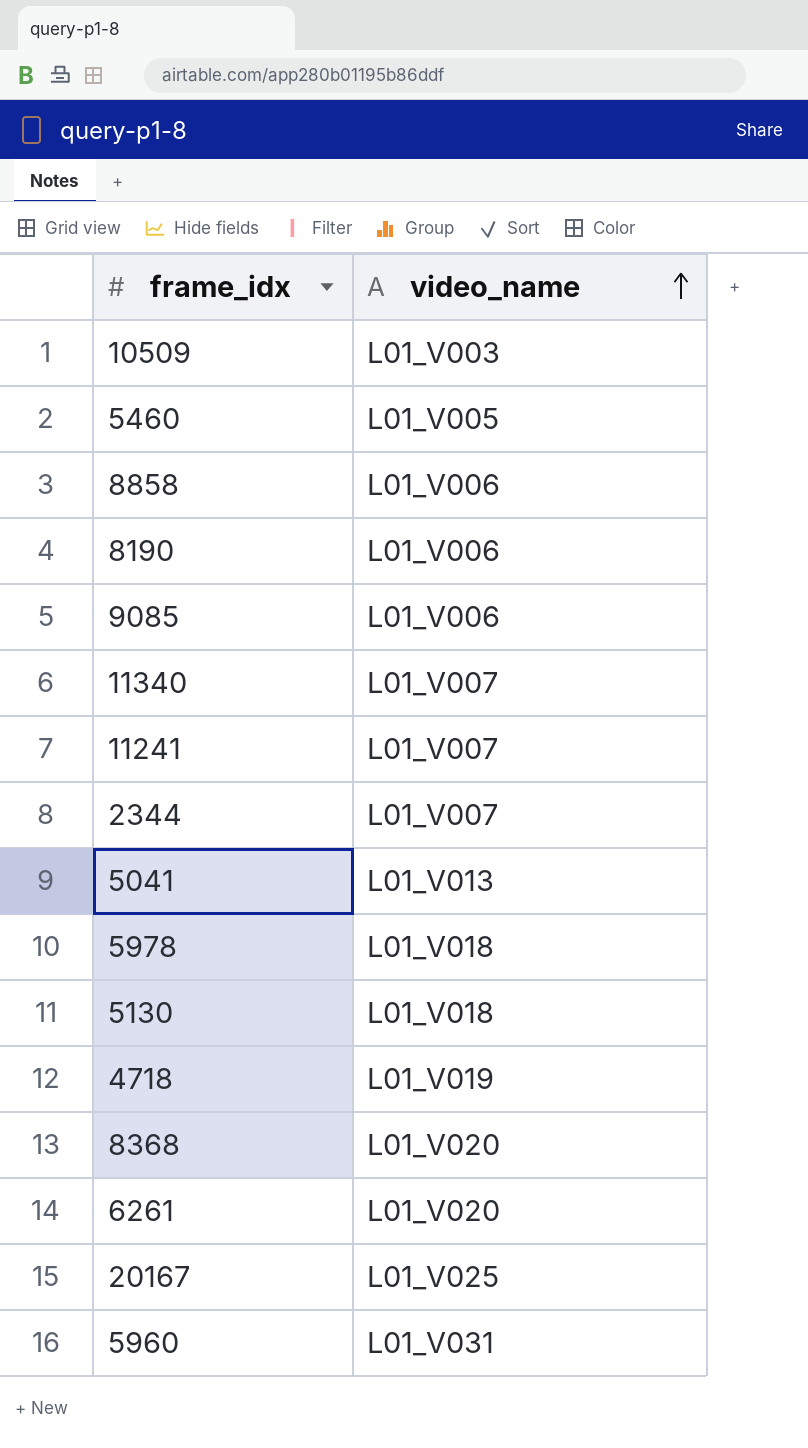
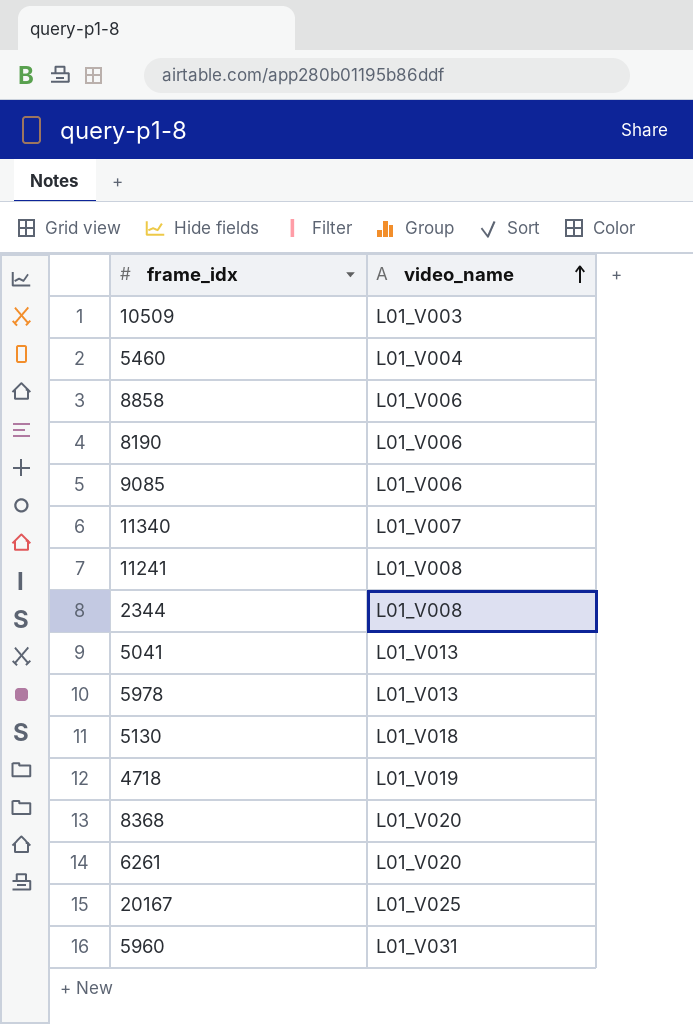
5460 | video_name: L01_V005 -> L01_V004
11241 | video_name: L01_V007 -> L01_V008
2344 | video_name: L01_V007 -> L01_V008
5978 | video_name: L01_V018 -> L01_V013

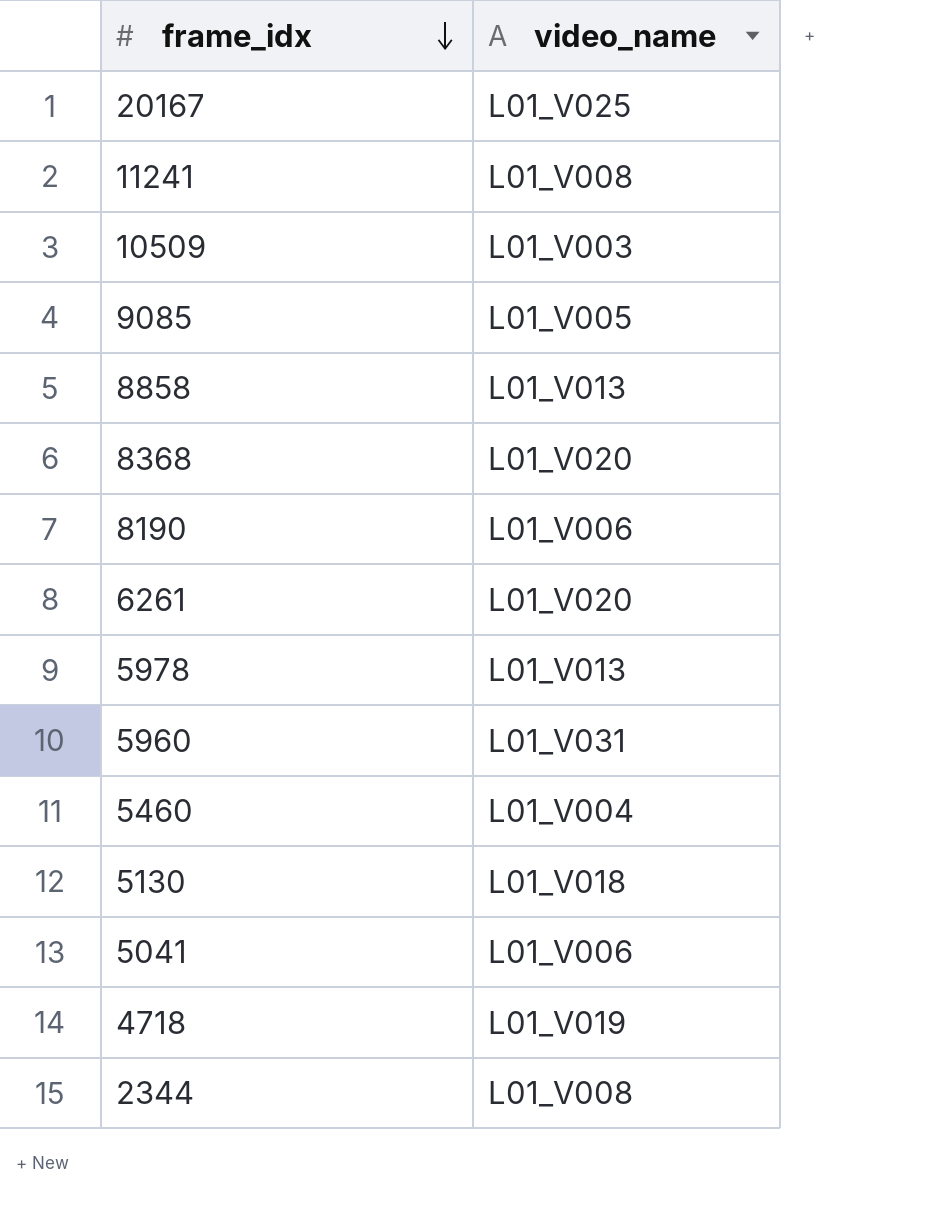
row order: video_name ascending -> frame_idx descending
row 11340: L01_V007 -> none
9085 | video_name: L01_V006 -> L01_V005
8858 | video_name: L01_V006 -> L01_V013
5041 | video_name: L01_V013 -> L01_V006

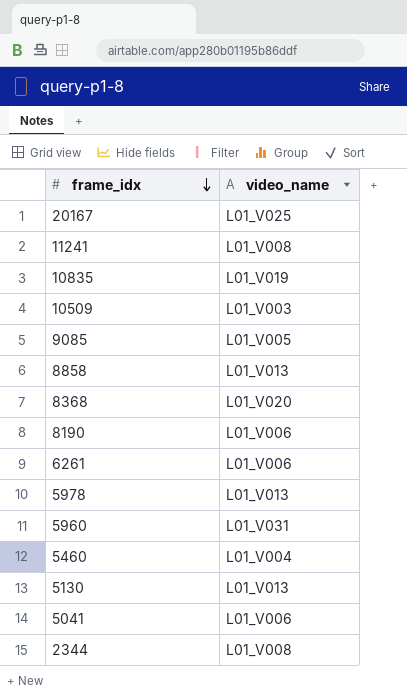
row 4718: L01_V019 -> none
row 10835: none -> L01_V019
6261 | video_name: L01_V020 -> L01_V006
5130 | video_name: L01_V018 -> L01_V013

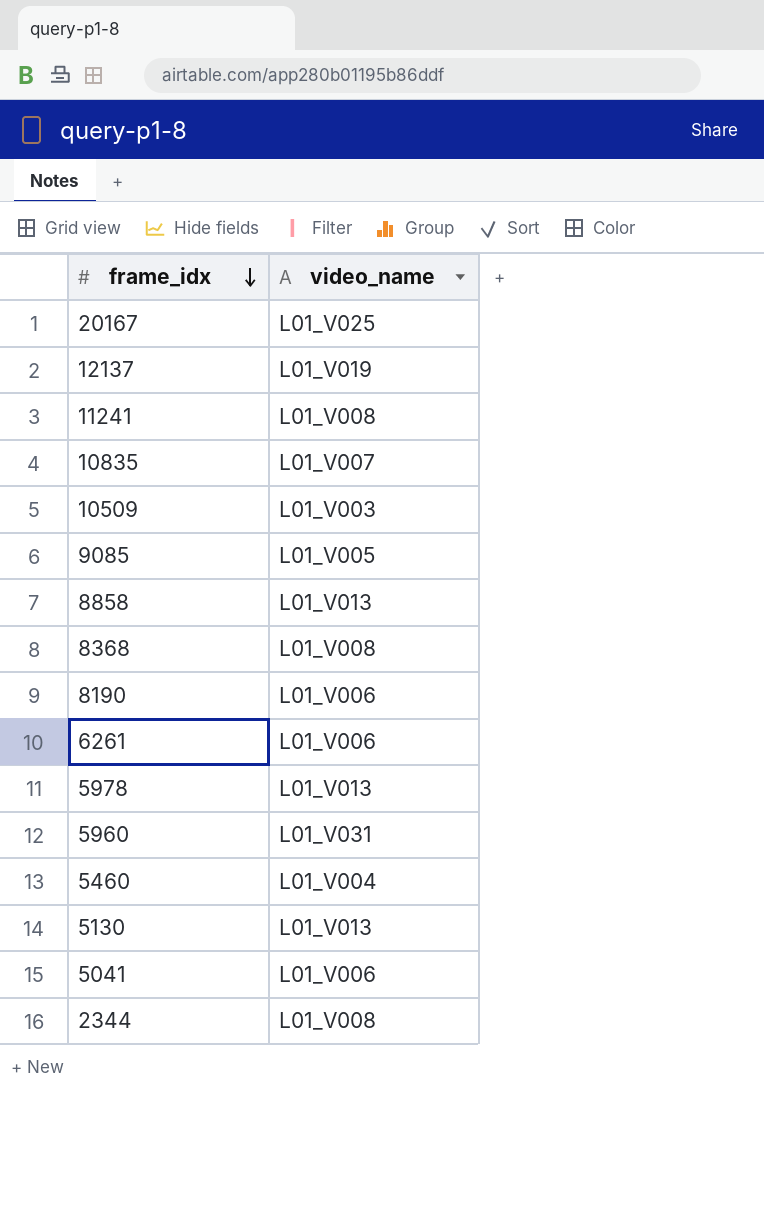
row 12137: none -> L01_V019
10835 | video_name: L01_V019 -> L01_V007
8368 | video_name: L01_V020 -> L01_V008

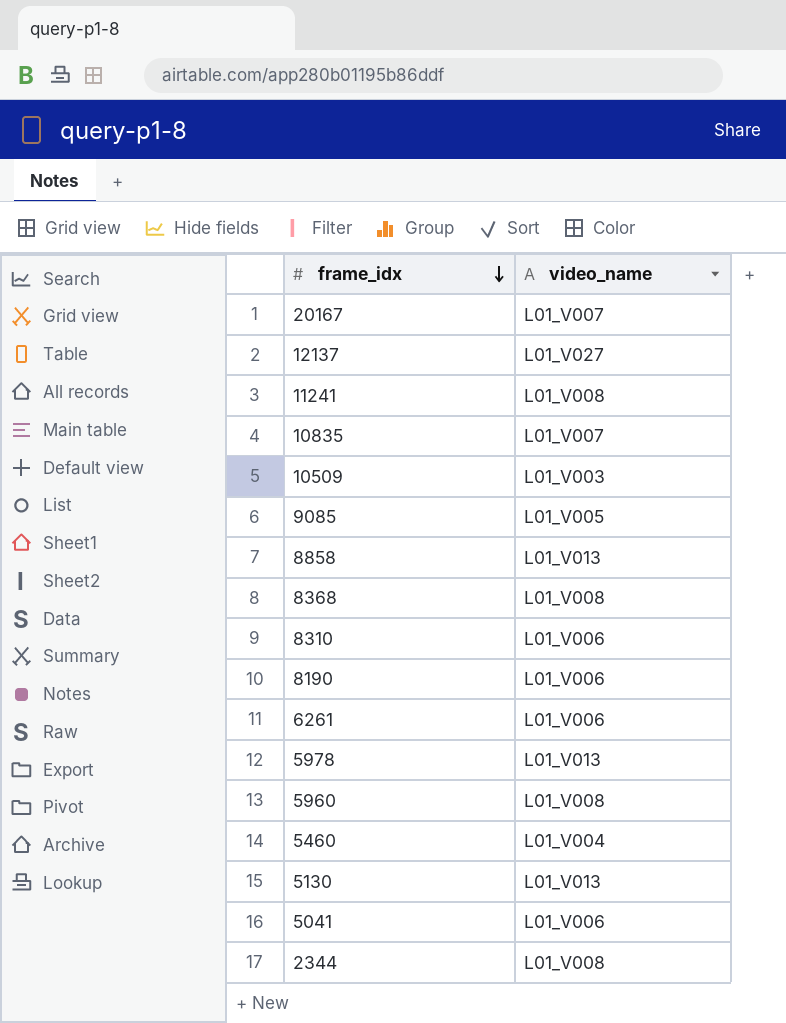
20167 | video_name: L01_V025 -> L01_V007
12137 | video_name: L01_V019 -> L01_V027
row 8310: none -> L01_V006
5960 | video_name: L01_V031 -> L01_V008

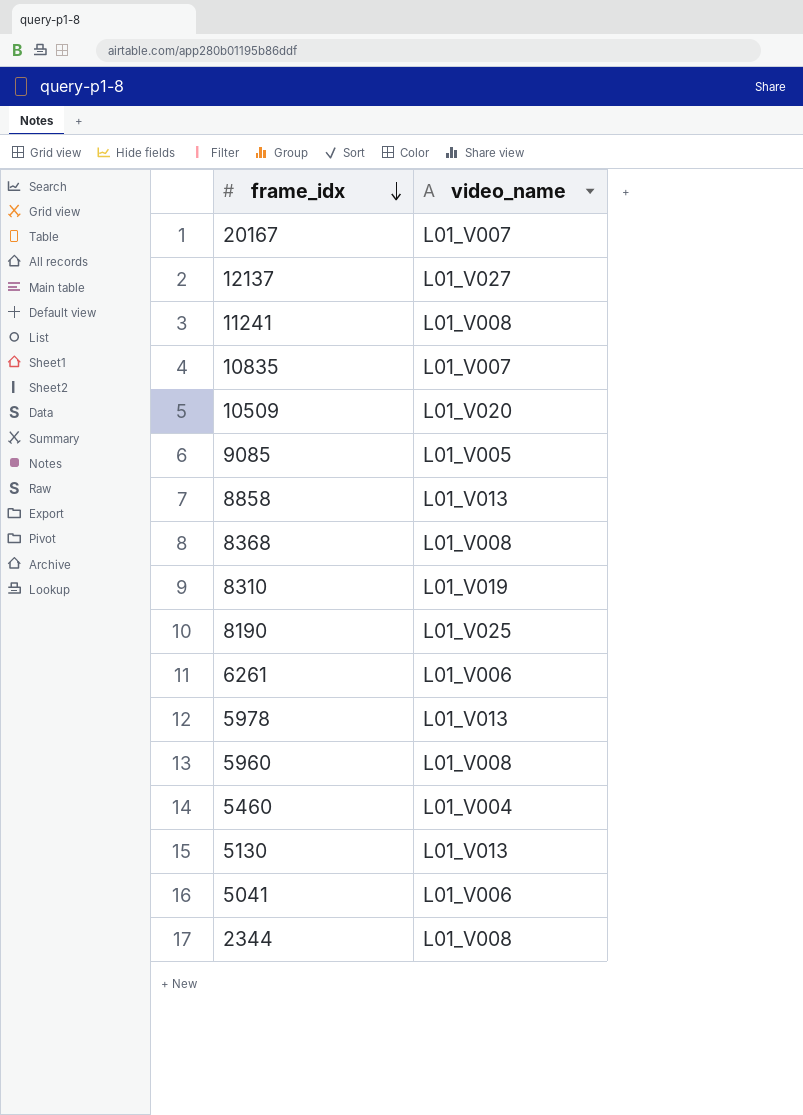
10509 | video_name: L01_V003 -> L01_V020
8310 | video_name: L01_V006 -> L01_V019
8190 | video_name: L01_V006 -> L01_V025

